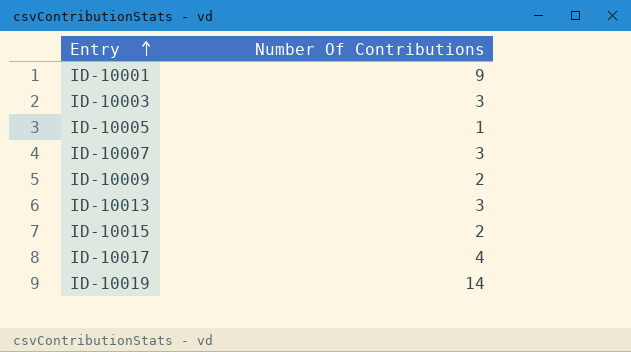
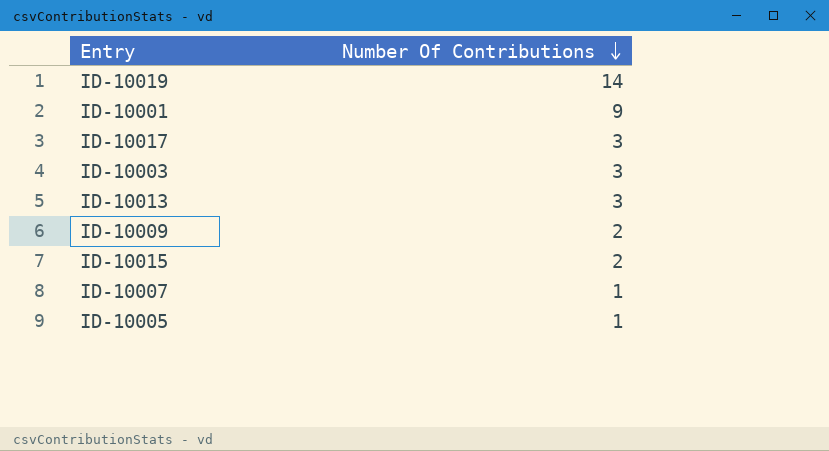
row order: Entry ascending -> Number Of Contributions descending
ID-10017 | Number Of Contributions: 4 -> 3
ID-10007 | Number Of Contributions: 3 -> 1

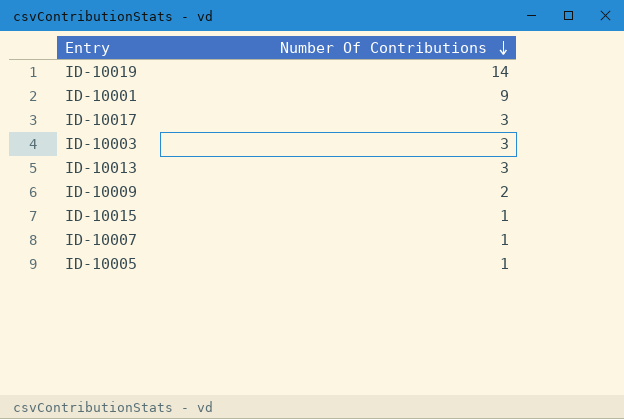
ID-10015 | Number Of Contributions: 2 -> 1

